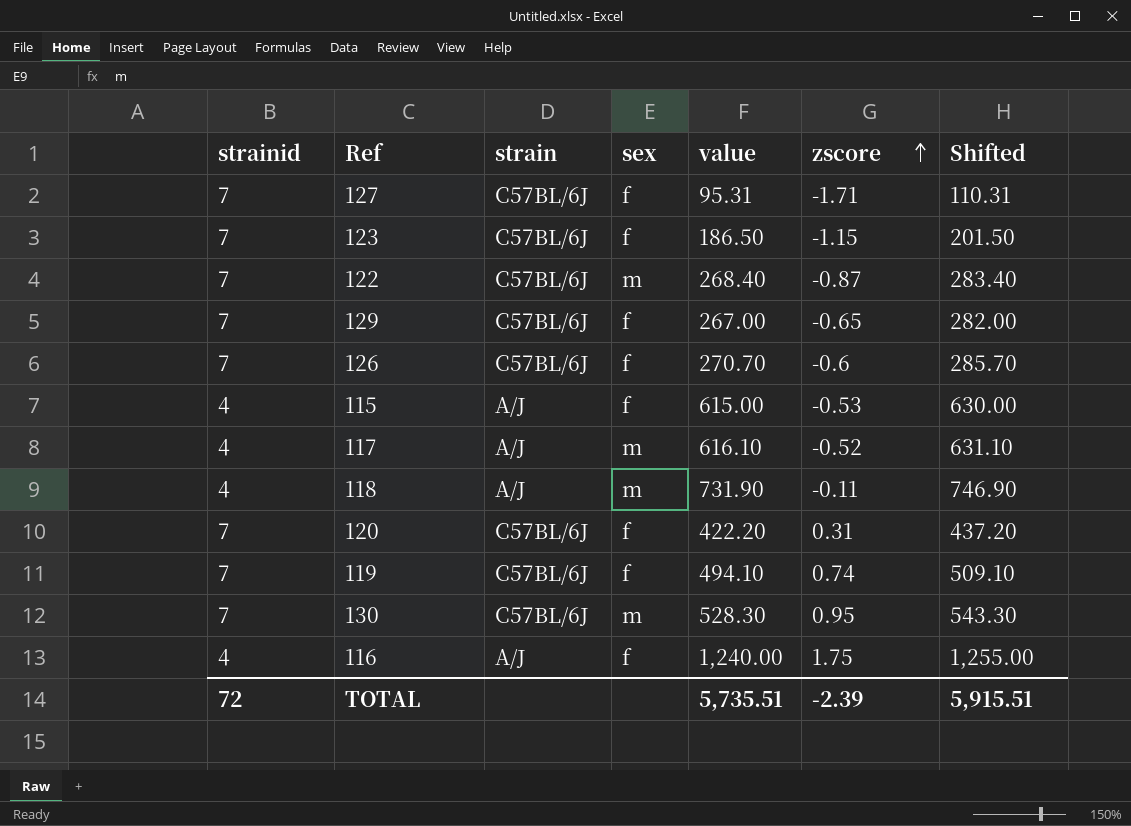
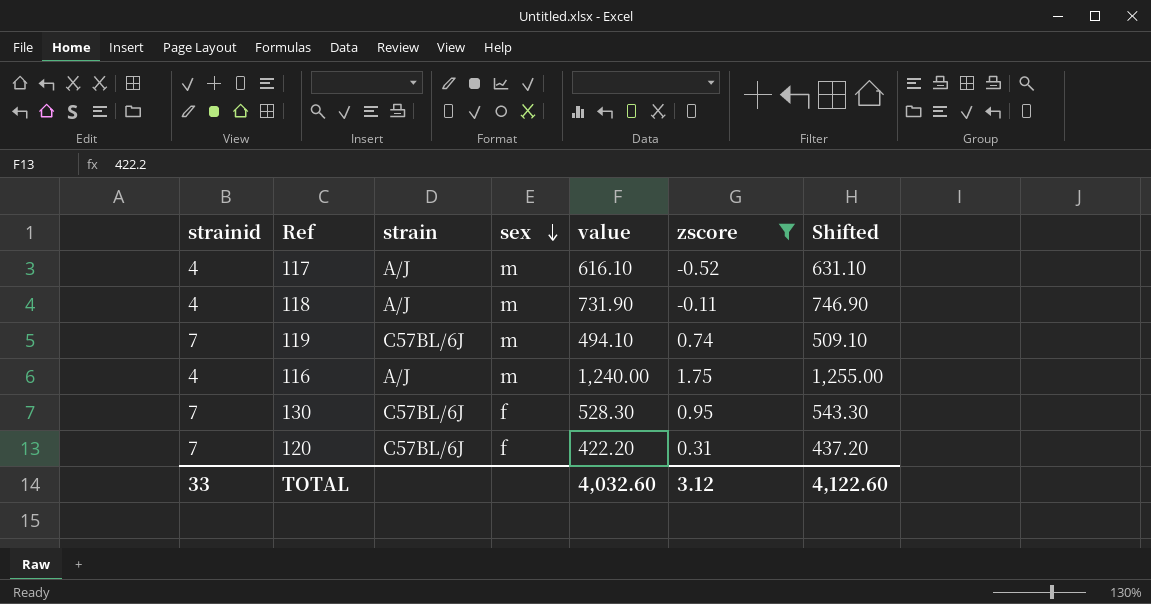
filter: none -> zscore >= -0.52
row order: zscore ascending -> sex descending
119 | sex: f -> m
116 | sex: f -> m
130 | sex: m -> f
TOTAL | strainid: 72 -> 33
TOTAL | value: 5,735.51 -> 4,032.60
TOTAL | zscore: -2.39 -> 3.12
TOTAL | Shifted: 5,915.51 -> 4,122.60

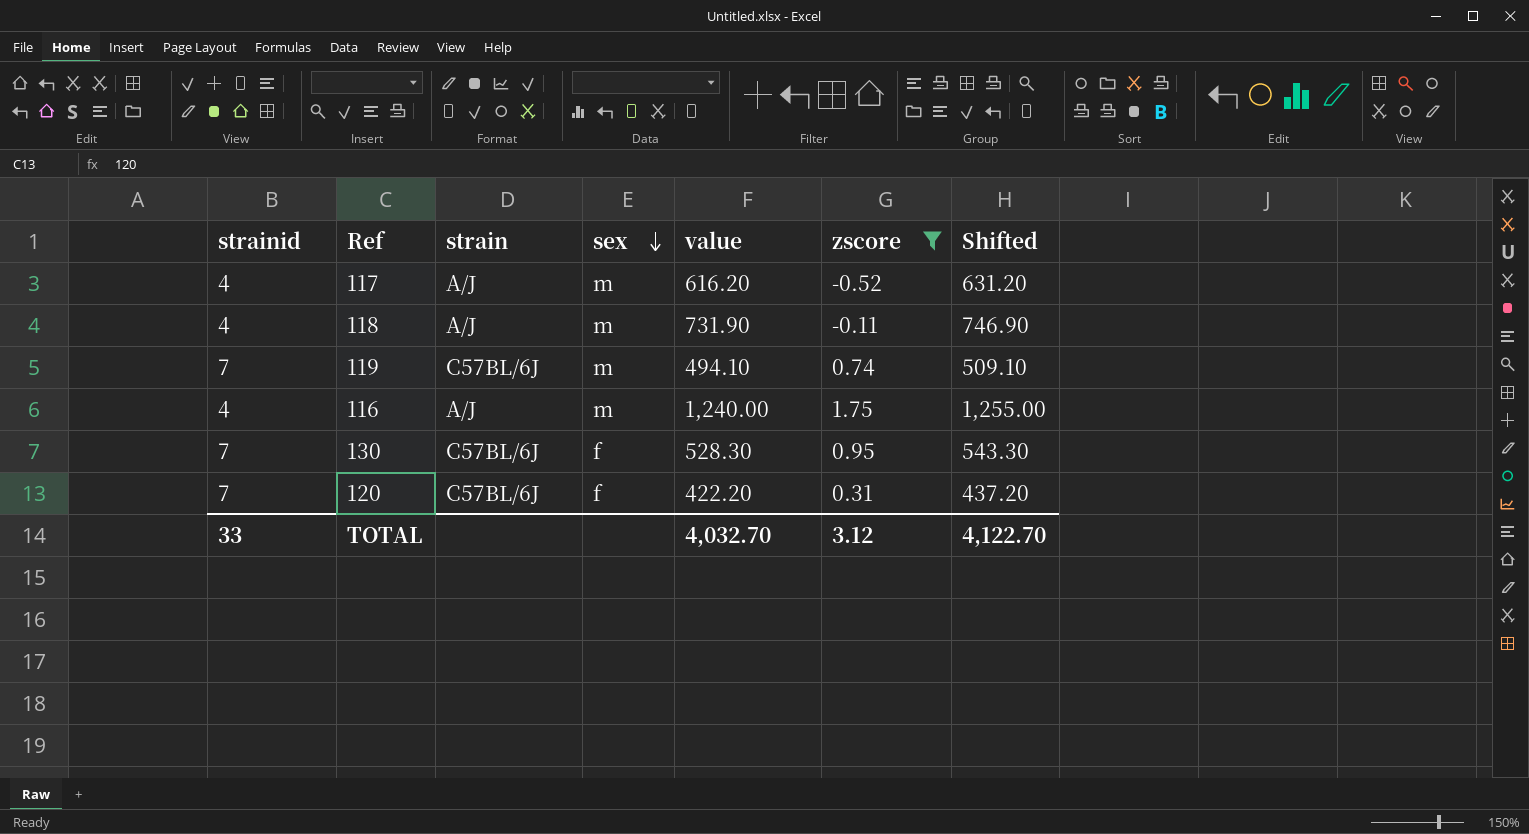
117 | value: 616.10 -> 616.20
117 | Shifted: 631.10 -> 631.20
TOTAL | value: 4,032.60 -> 4,032.70
TOTAL | Shifted: 4,122.60 -> 4,122.70

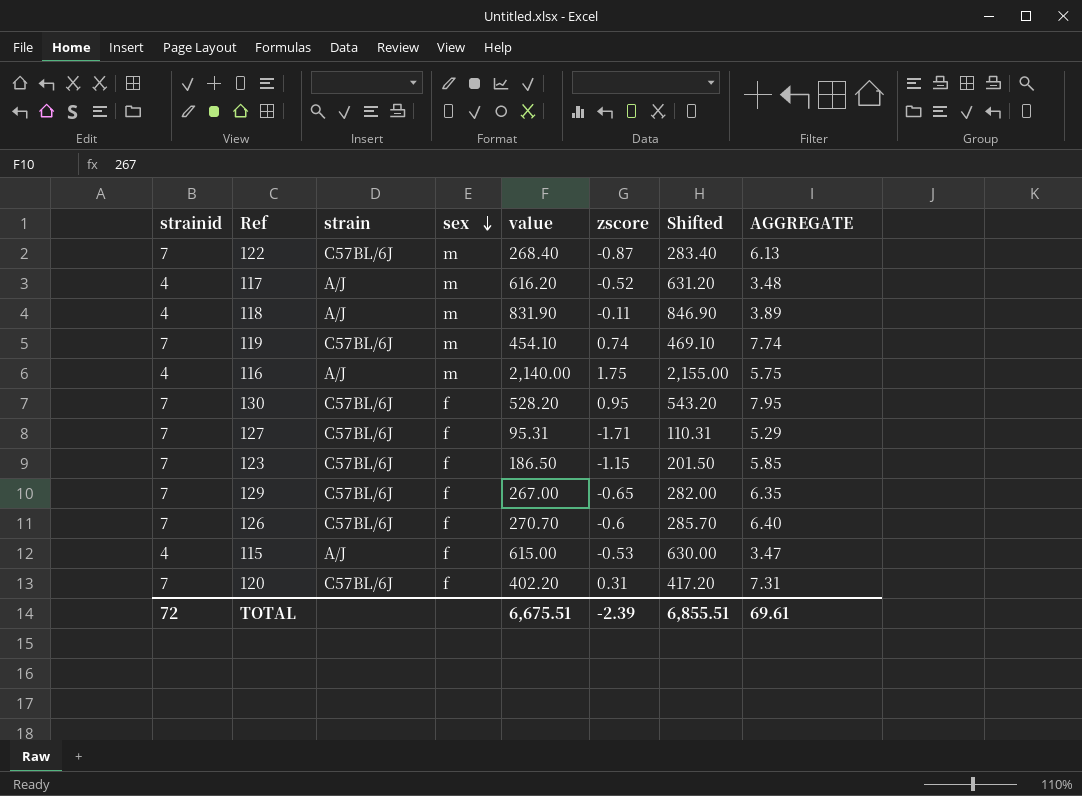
filter: zscore >= -0.52 -> none
column AGGREGATE | formula: none -> [strainid] + [zscore]
118 | value: 731.90 -> 831.90
118 | Shifted: 746.90 -> 846.90
119 | value: 494.10 -> 454.10
119 | Shifted: 509.10 -> 469.10
116 | value: 1,240.00 -> 2,140.00
116 | Shifted: 1,255.00 -> 2,155.00
130 | value: 528.30 -> 528.20
130 | Shifted: 543.30 -> 543.20
120 | value: 422.20 -> 402.20
120 | Shifted: 437.20 -> 417.20
TOTAL | strainid: 33 -> 72
TOTAL | value: 4,032.70 -> 6,675.51
TOTAL | zscore: 3.12 -> -2.39
TOTAL | Shifted: 4,122.70 -> 6,855.51

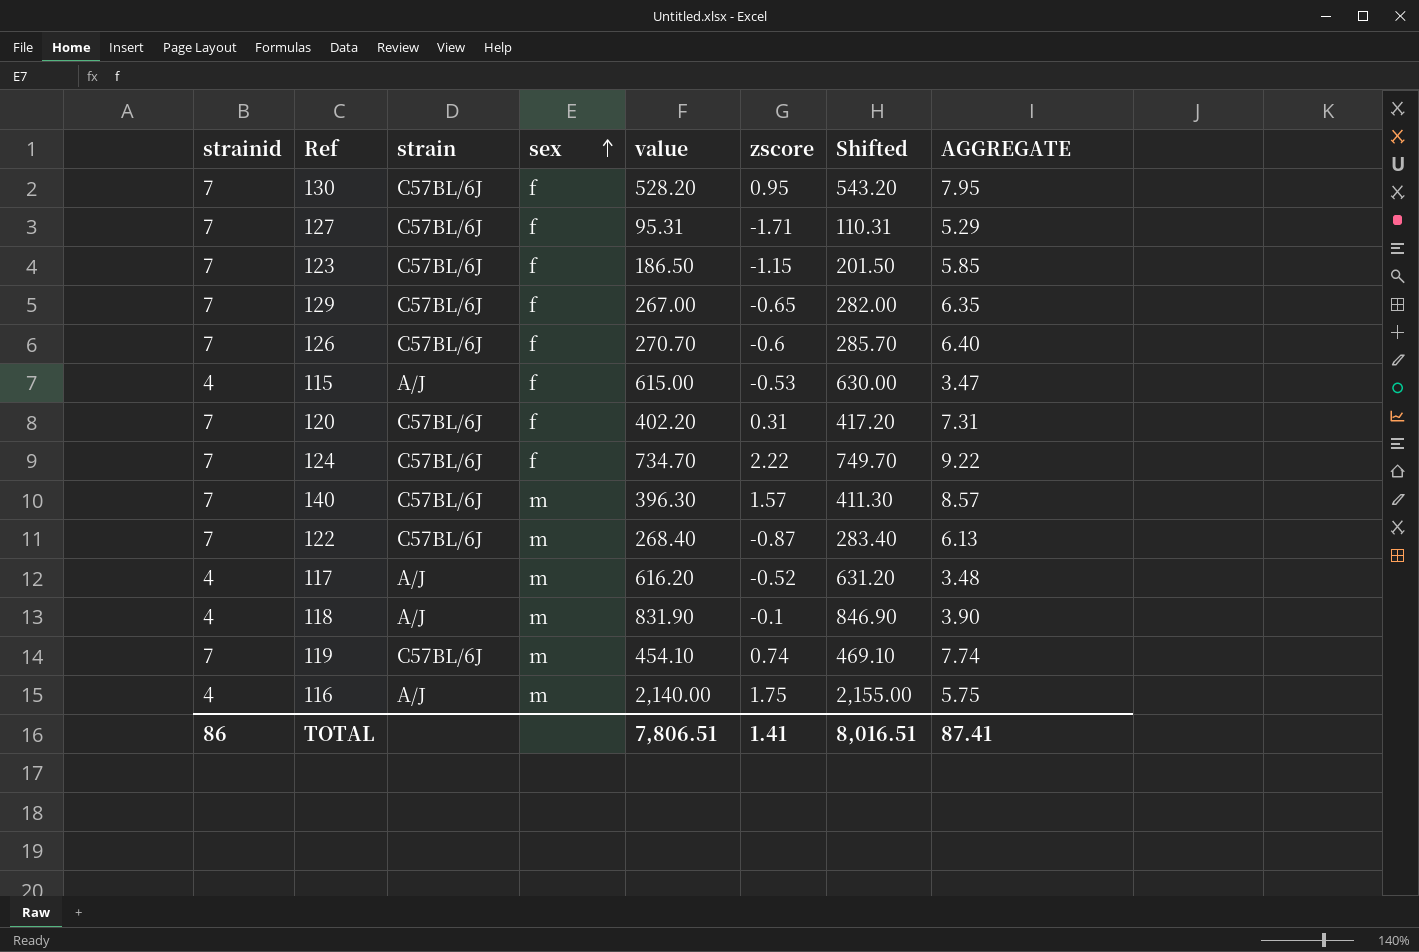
row order: sex descending -> sex ascending
row 124: none -> 7 | C57BL/6J | f | 734.70 | 2.22 | 749.70 | 9.22
row 140: none -> 7 | C57BL/6J | m | 396.30 | 1.57 | 411.30 | 8.57
118 | zscore: -0.11 -> -0.1
118 | AGGREGATE: 3.89 -> 3.90
TOTAL | strainid: 72 -> 86
TOTAL | value: 6,675.51 -> 7,806.51
TOTAL | zscore: -2.39 -> 1.41
TOTAL | Shifted: 6,855.51 -> 8,016.51
TOTAL | AGGREGATE: 69.61 -> 87.41

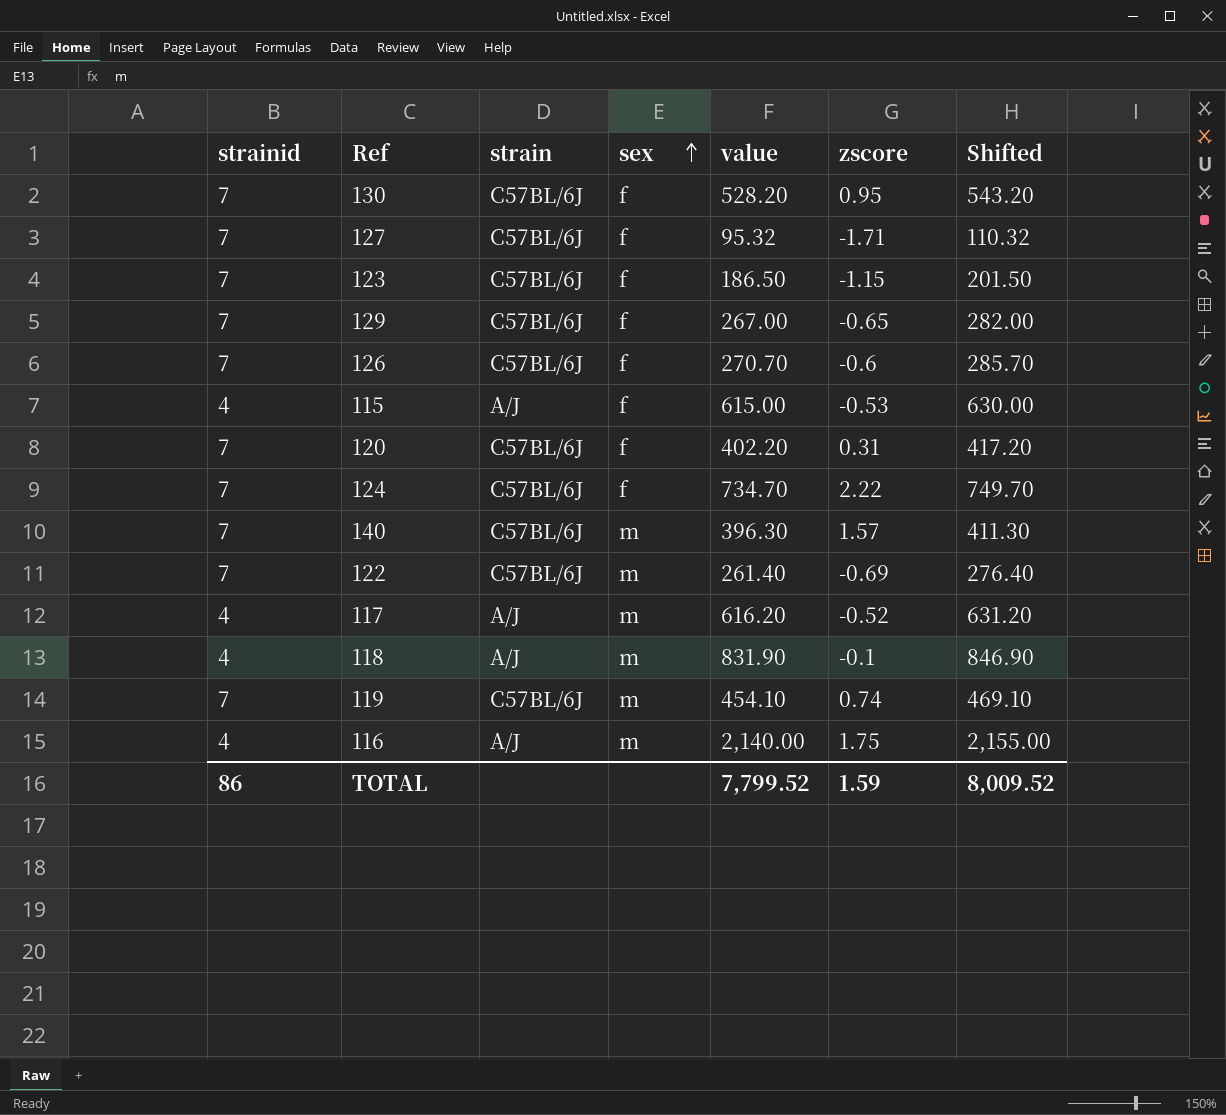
column AGGREGATE | formula: [strainid] + [zscore] -> none
127 | value: 95.31 -> 95.32
127 | Shifted: 110.31 -> 110.32
122 | value: 268.40 -> 261.40
122 | zscore: -0.87 -> -0.69
122 | Shifted: 283.40 -> 276.40
TOTAL | value: 7,806.51 -> 7,799.52
TOTAL | zscore: 1.41 -> 1.59
TOTAL | Shifted: 8,016.51 -> 8,009.52

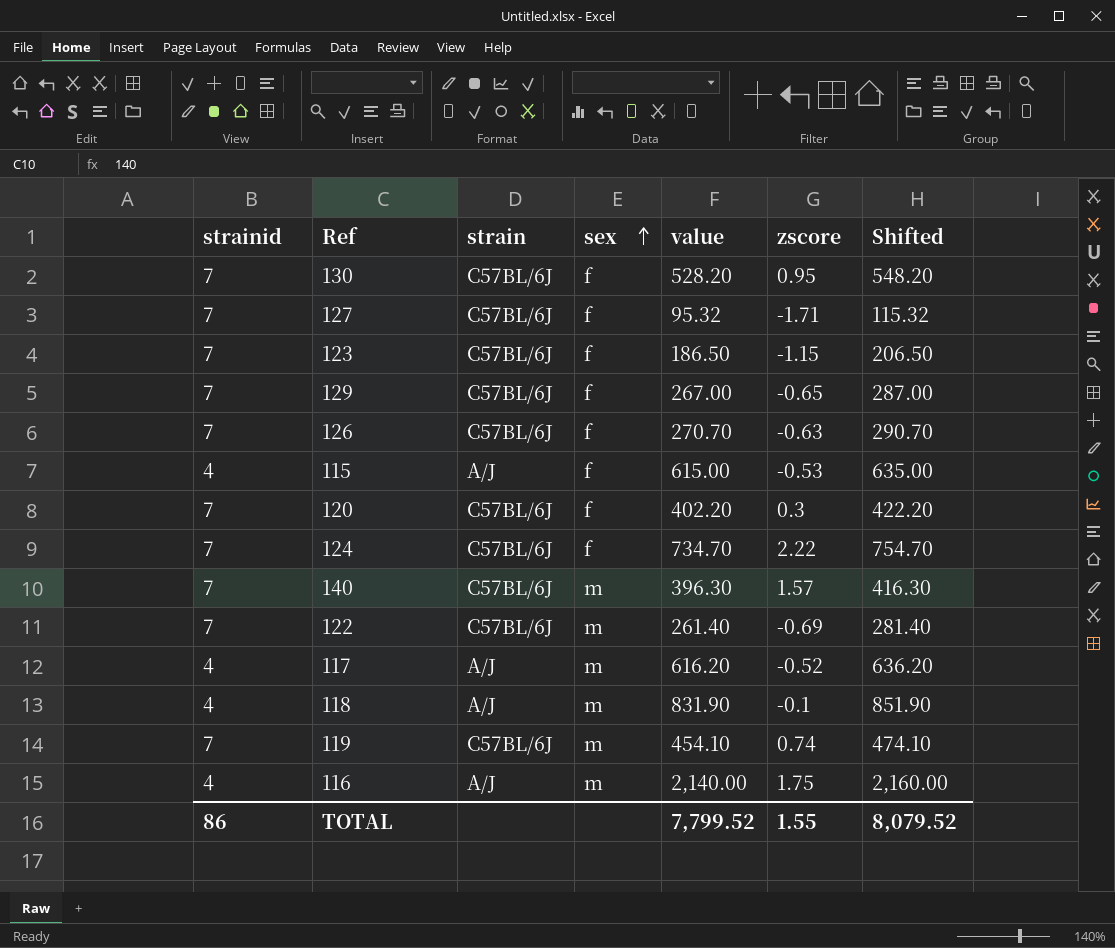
column Shifted | formula: [value] + 15 -> [value] + 20
126 | zscore: -0.6 -> -0.63
120 | zscore: 0.31 -> 0.3
TOTAL | zscore: 1.59 -> 1.55
TOTAL | Shifted: 8,009.52 -> 8,079.52

